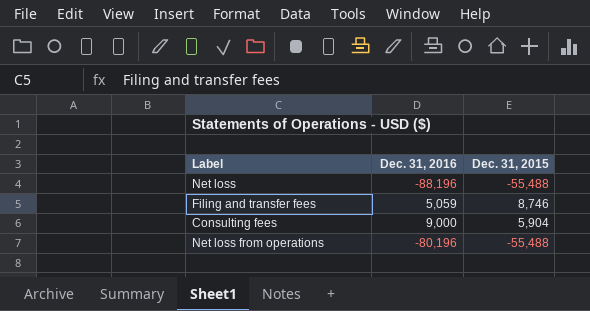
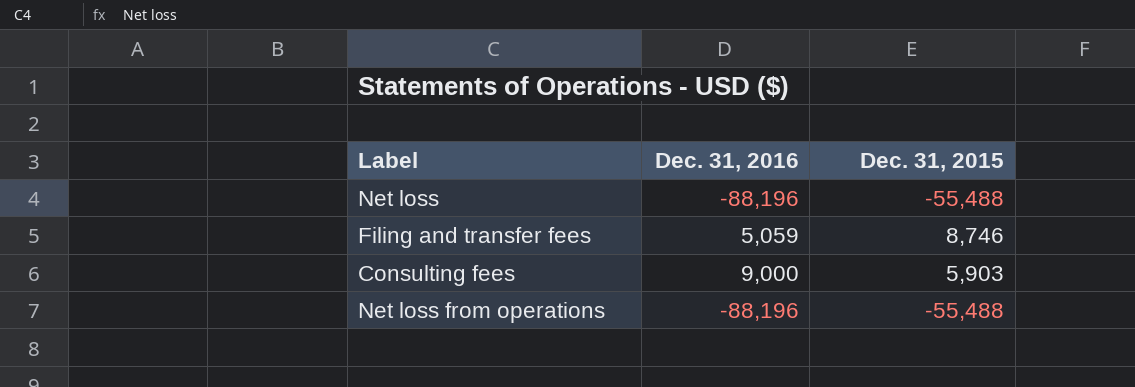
Consulting fees | Dec. 31, 2015: 5,904 -> 5,903
Net loss from operations | Dec. 31, 2016: -80,196 -> -88,196

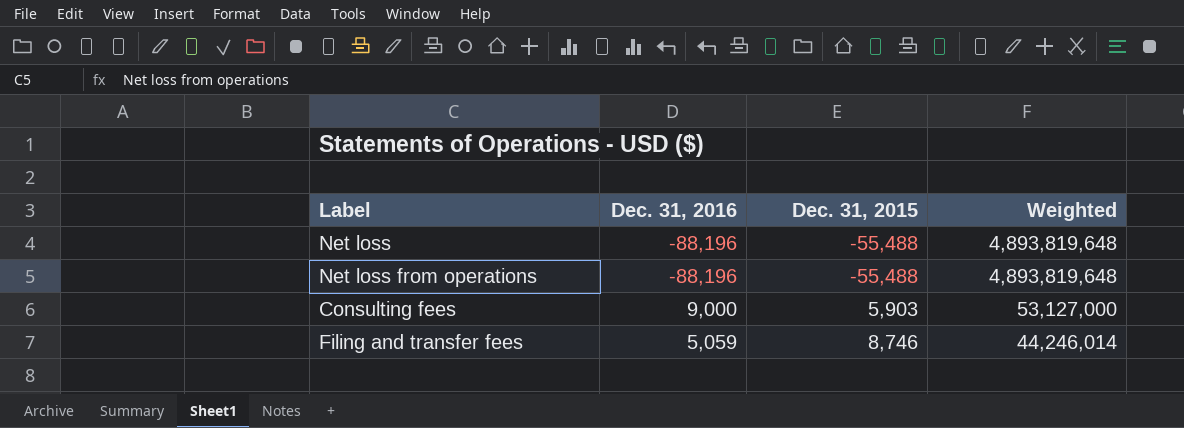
row order: none -> Dec. 31, 2015 ascending
column Weighted | formula: none -> [Dec. 31, 2016] * [Dec. 31, 2015]

